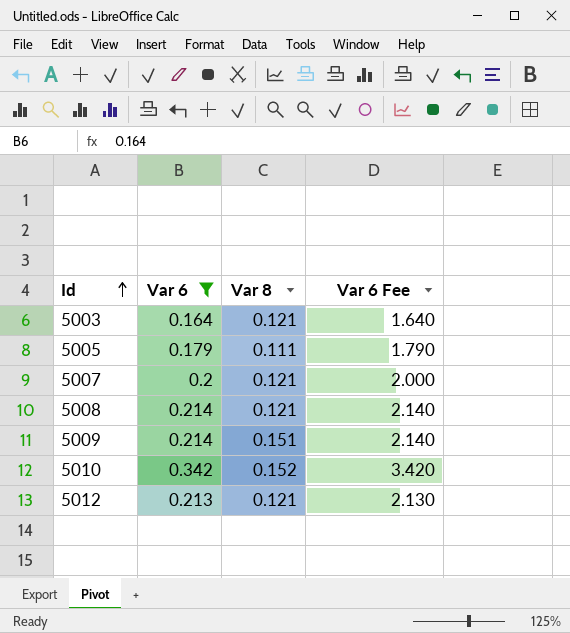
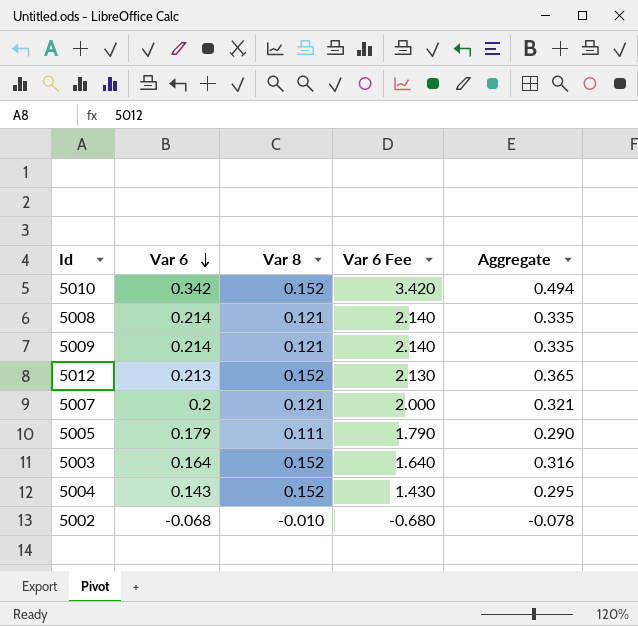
filter: Var 6 >= 0.164 -> none
row order: Id ascending -> Var 6 descending
column Aggregate | formula: none -> [Var 6] + [Var 8]
5009 | Var 8: 0.151 -> 0.121
5012 | Var 8: 0.121 -> 0.152
5003 | Var 8: 0.121 -> 0.152

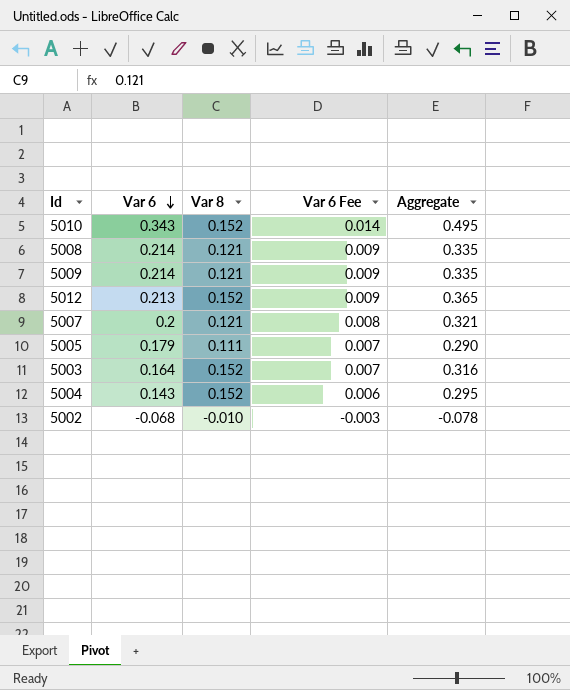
column Var 6 Fee | formula: [Var 6] * 10 -> [Var 6] * 0.04
5010 | Var 6: 0.342 -> 0.343
5010 | Aggregate: 0.494 -> 0.495

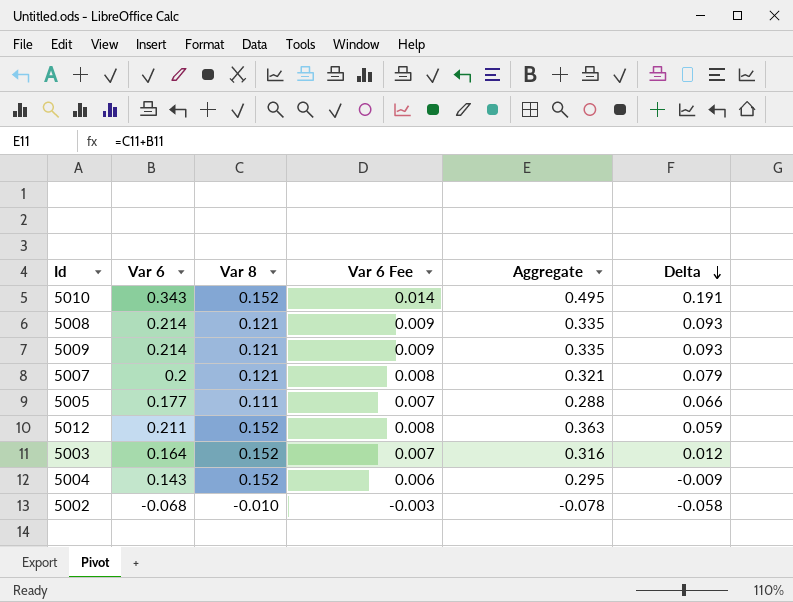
row order: Var 6 descending -> Delta descending
column Delta | formula: none -> [Var 6] - [Var 8]
5005 | Var 6: 0.179 -> 0.177
5005 | Aggregate: 0.290 -> 0.288
5012 | Var 6: 0.213 -> 0.211
5012 | Var 6 Fee: 0.009 -> 0.008
5012 | Aggregate: 0.365 -> 0.363

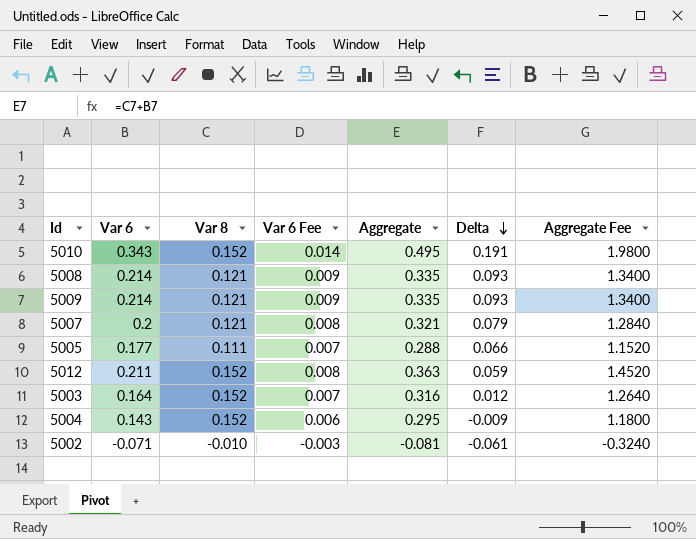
column Aggregate Fee | formula: none -> [Aggregate] * 4
5002 | Var 6: -0.068 -> -0.071
5002 | Aggregate: -0.078 -> -0.081
5002 | Delta: -0.058 -> -0.061

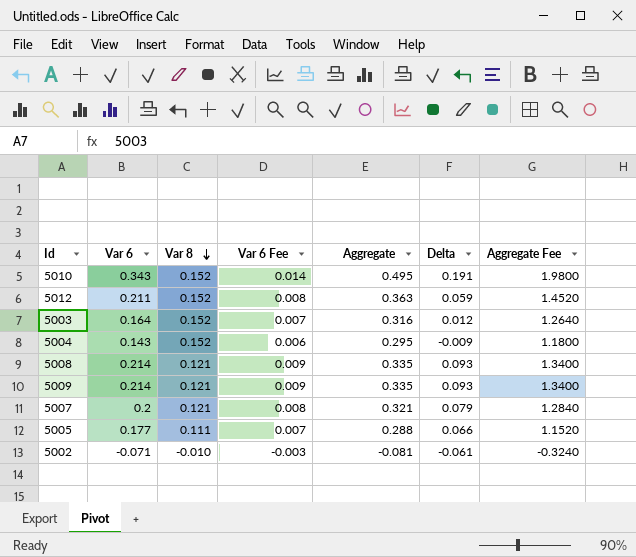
row order: Delta descending -> Var 8 descending

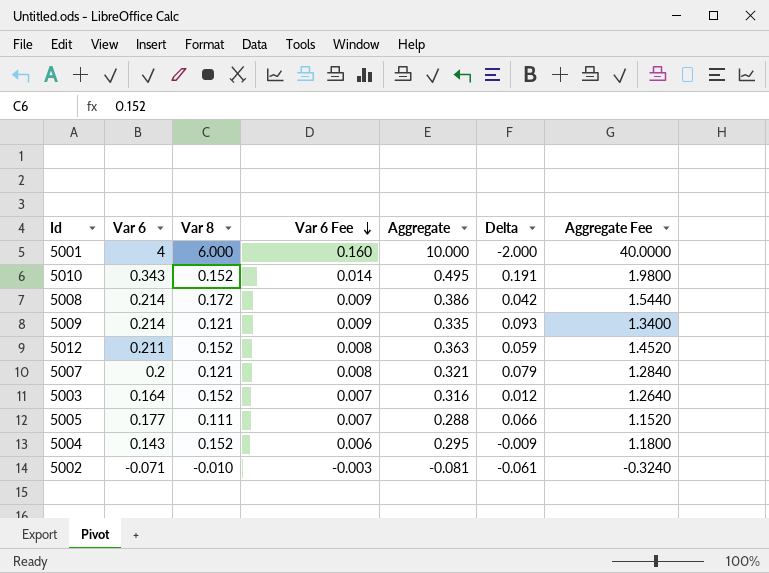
row order: Var 8 descending -> Var 6 Fee descending
row 5001: none -> 4 | 6.000 | 0.160 | 10.000 | -2.000 | 40.0000
5008 | Var 8: 0.121 -> 0.172
5008 | Aggregate: 0.335 -> 0.386
5008 | Delta: 0.093 -> 0.042
5008 | Aggregate Fee: 1.3400 -> 1.5440

